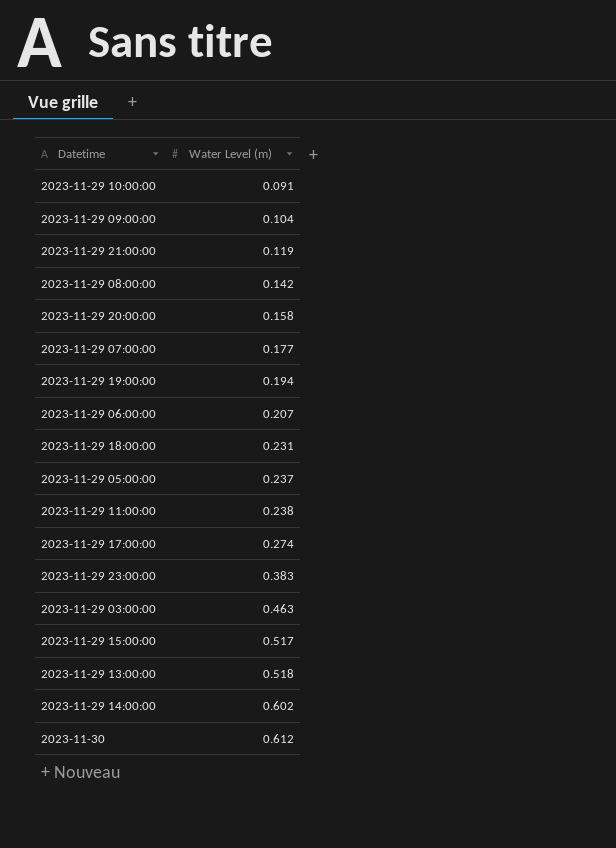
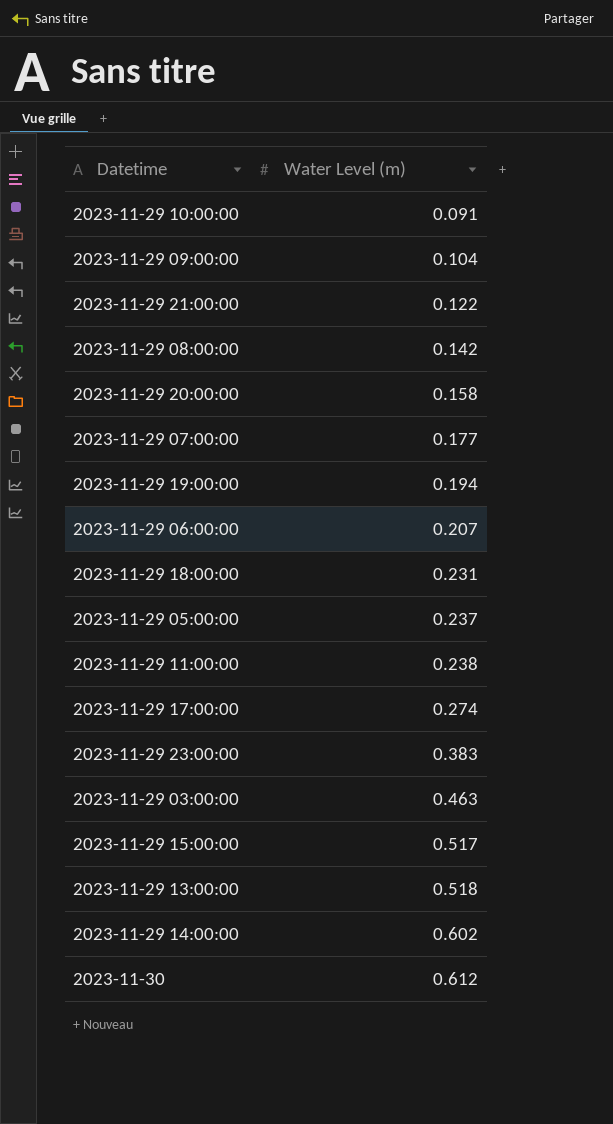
2023-11-29 21:00:00 | Water Level (m): 0.119 -> 0.122

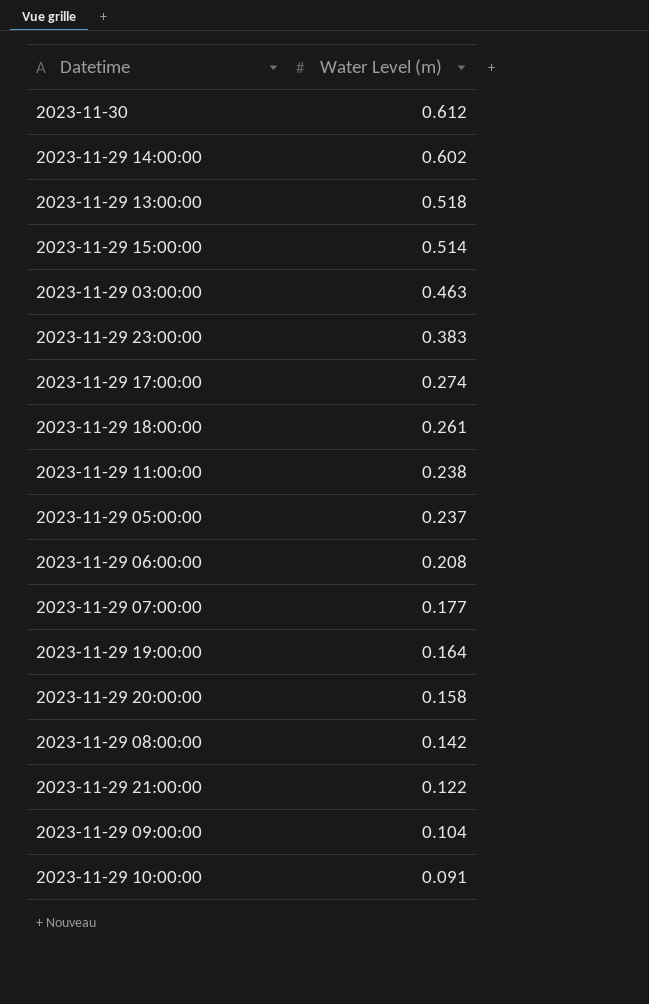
row order: Water Level (m) ascending -> Water Level (m) descending
2023-11-29 15:00:00 | Water Level (m): 0.517 -> 0.514
2023-11-29 18:00:00 | Water Level (m): 0.231 -> 0.261
2023-11-29 06:00:00 | Water Level (m): 0.207 -> 0.208
2023-11-29 19:00:00 | Water Level (m): 0.194 -> 0.164

